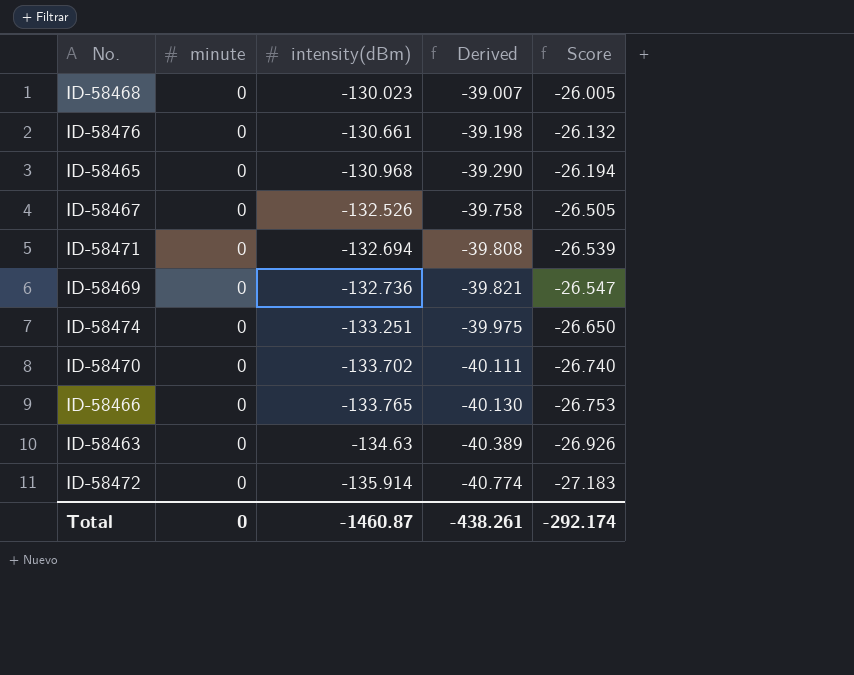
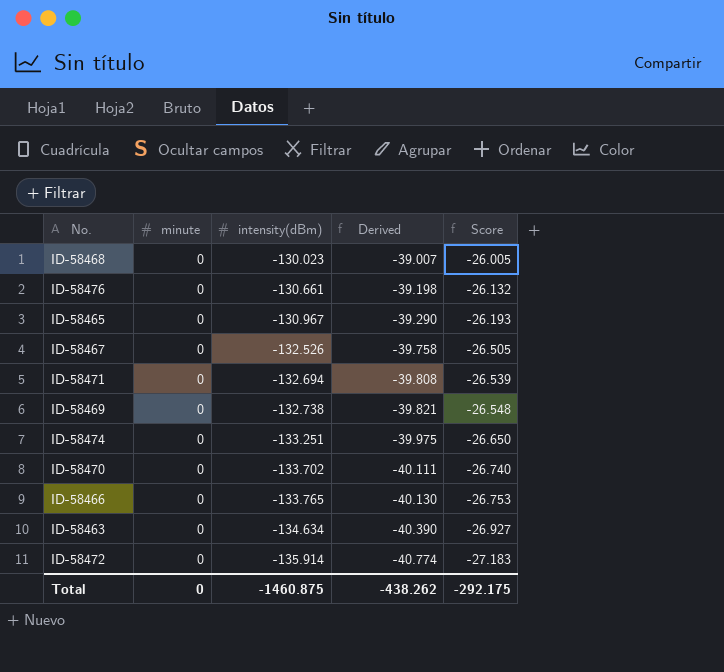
ID-58465 | intensity(dBm): -130.968 -> -130.967
ID-58465 | Score: -26.194 -> -26.193
ID-58469 | intensity(dBm): -132.736 -> -132.738
ID-58469 | Score: -26.547 -> -26.548
ID-58463 | intensity(dBm): -134.63 -> -134.634
ID-58463 | Derived: -40.389 -> -40.390
ID-58463 | Score: -26.926 -> -26.927
Total | intensity(dBm): -1460.87 -> -1460.875
Total | Derived: -438.261 -> -438.262
Total | Score: -292.174 -> -292.175

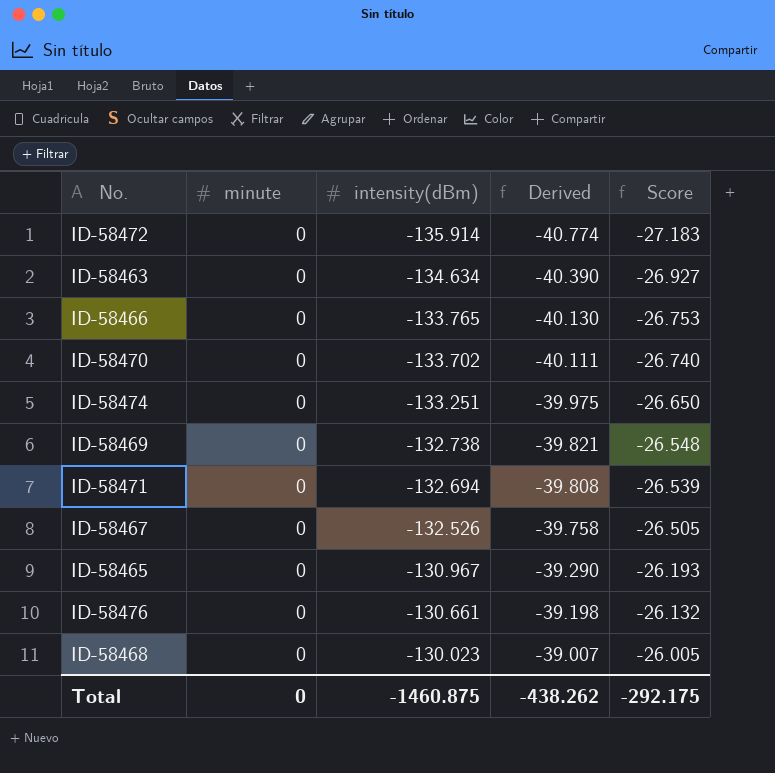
row order: intensity(dBm) descending -> intensity(dBm) ascending

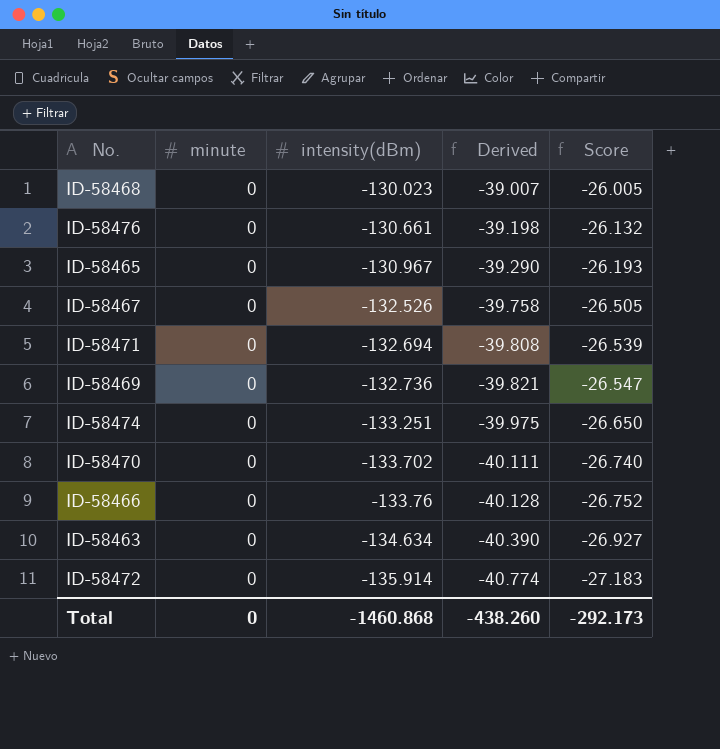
row order: intensity(dBm) ascending -> intensity(dBm) descending
ID-58469 | intensity(dBm): -132.738 -> -132.736
ID-58469 | Score: -26.548 -> -26.547
ID-58466 | intensity(dBm): -133.765 -> -133.76
ID-58466 | Derived: -40.130 -> -40.128
ID-58466 | Score: -26.753 -> -26.752
Total | intensity(dBm): -1460.875 -> -1460.868
Total | Derived: -438.262 -> -438.260
Total | Score: -292.175 -> -292.173

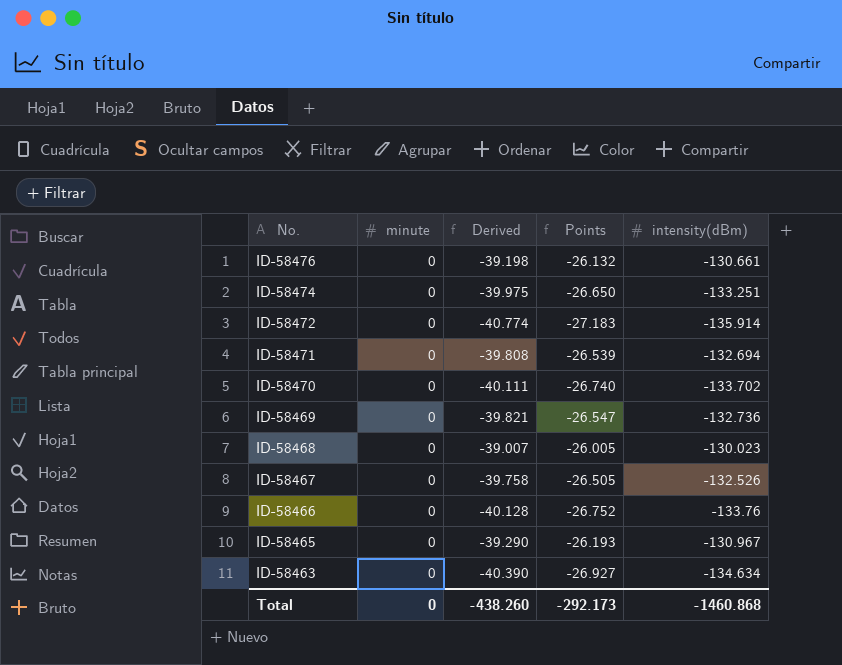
row order: intensity(dBm) descending -> No. descending
column name: Score -> Points
column intensity(dBm) | position: 3 -> 5

